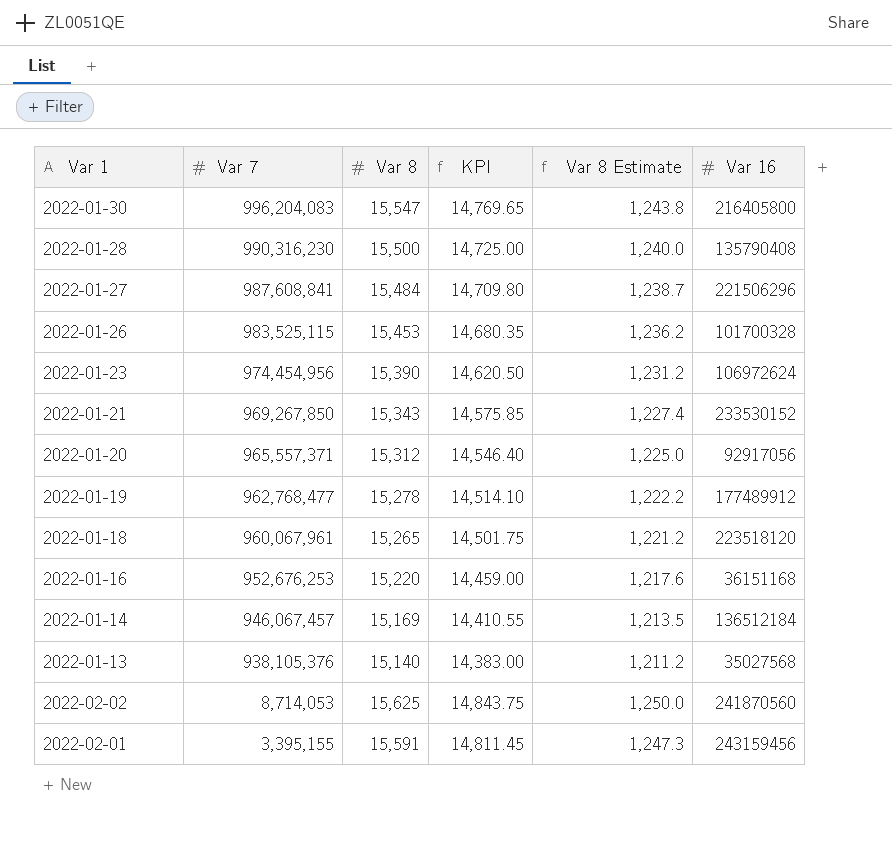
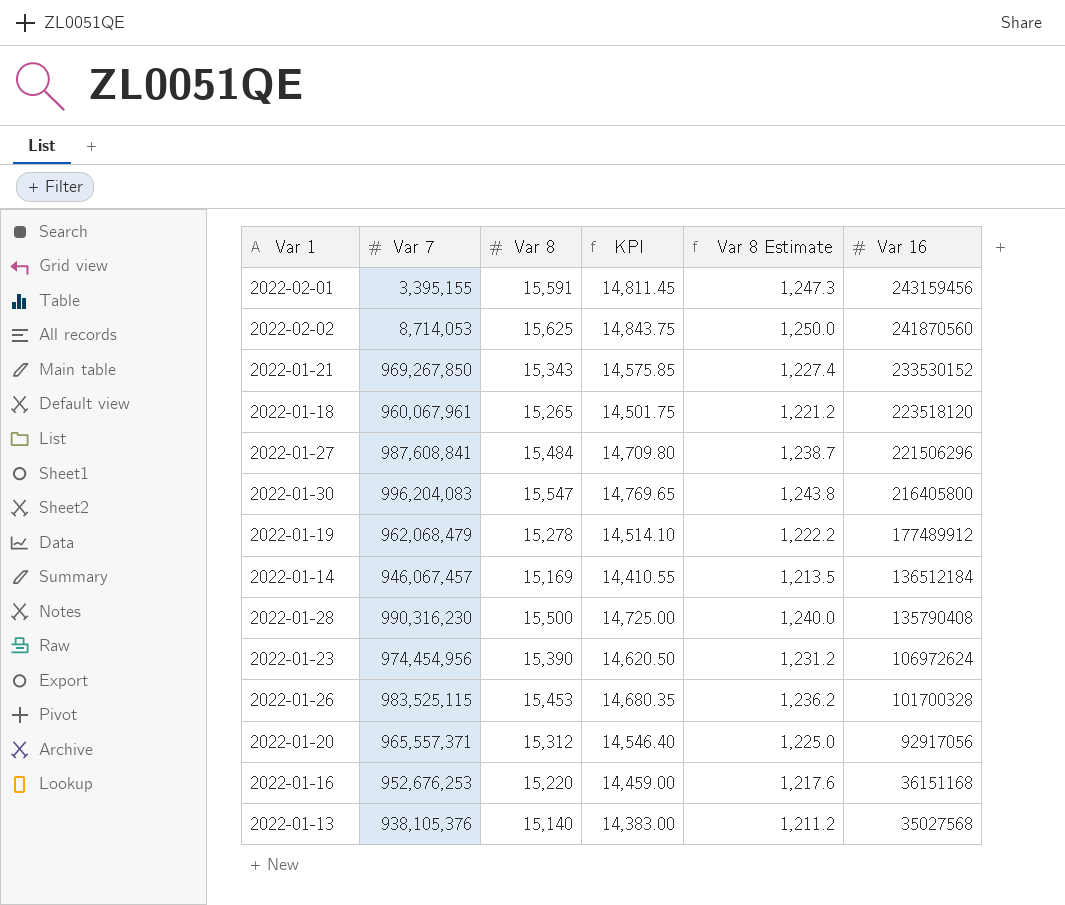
row order: Var 7 descending -> Var 16 descending
2022-01-19 | Var 7: 962,768,477 -> 962,068,479

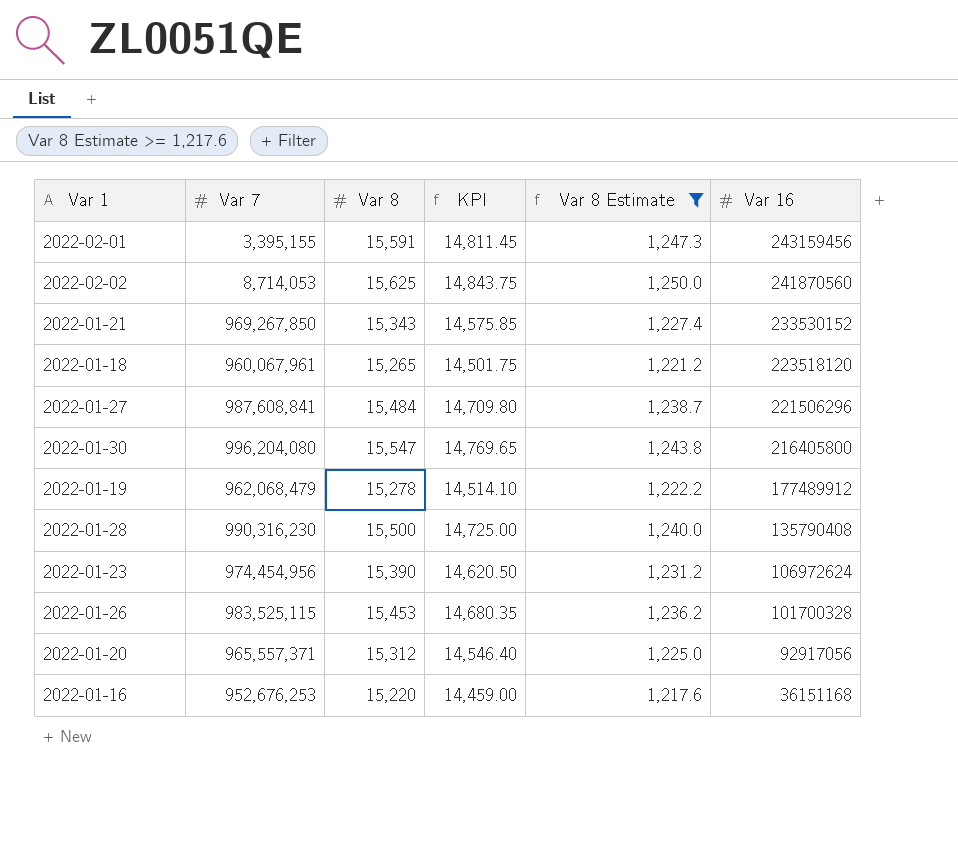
filter: none -> Var 8 Estimate >= 1,217.6
2022-01-30 | Var 7: 996,204,083 -> 996,204,080

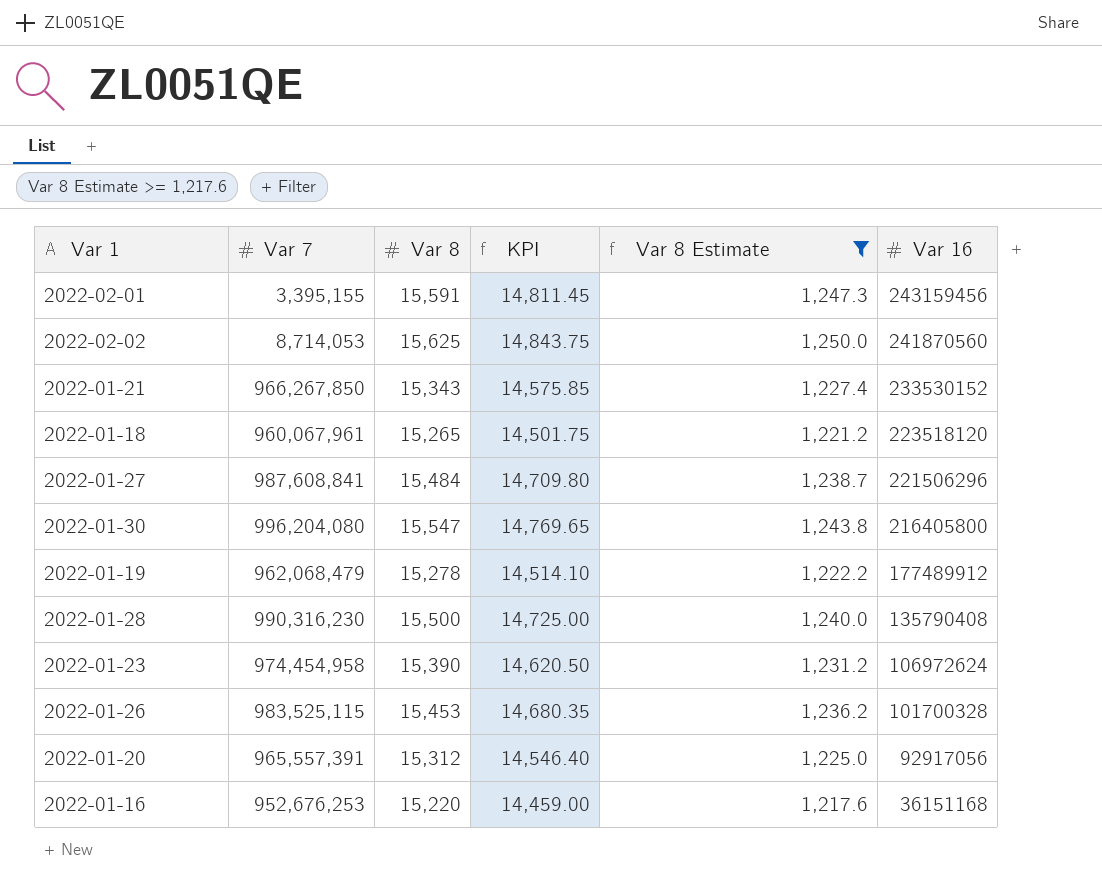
2022-01-21 | Var 7: 969,267,850 -> 966,267,850
2022-01-23 | Var 7: 974,454,956 -> 974,454,958
2022-01-20 | Var 7: 965,557,371 -> 965,557,391

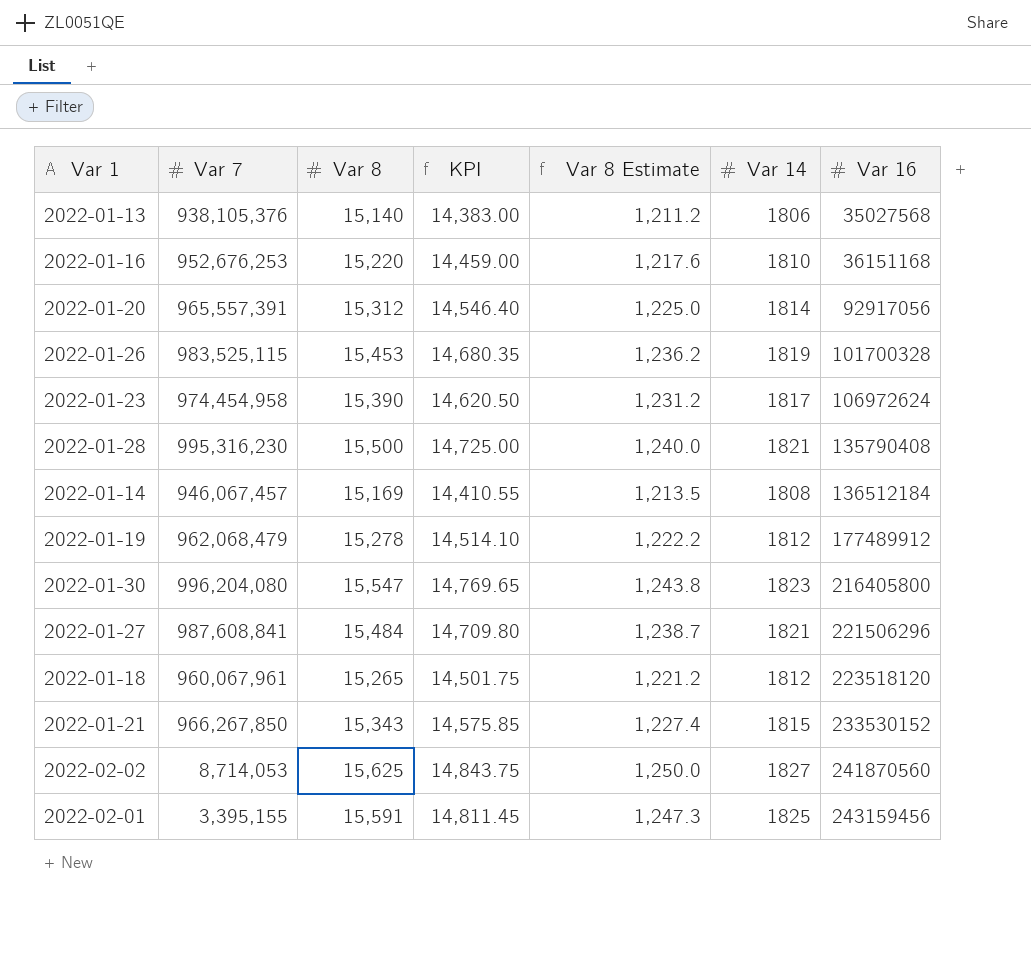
filter: Var 8 Estimate >= 1,217.6 -> none
row order: Var 16 descending -> Var 16 ascending
column Var 14 | position: none -> 6
2022-01-28 | Var 7: 990,316,230 -> 995,316,230

